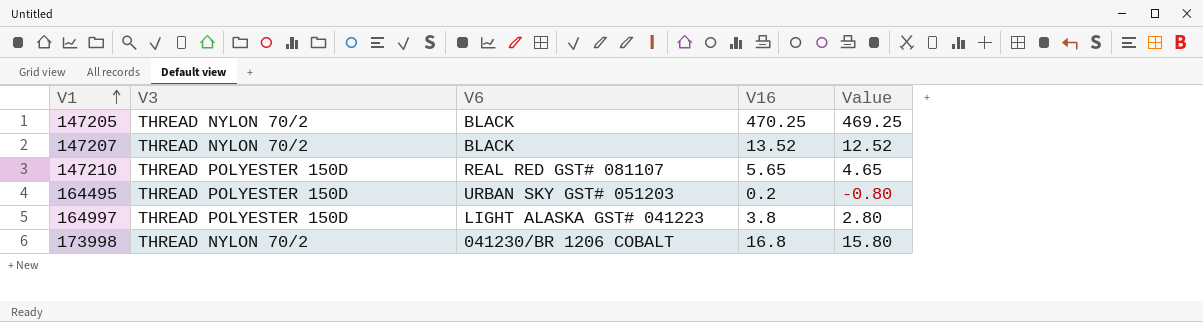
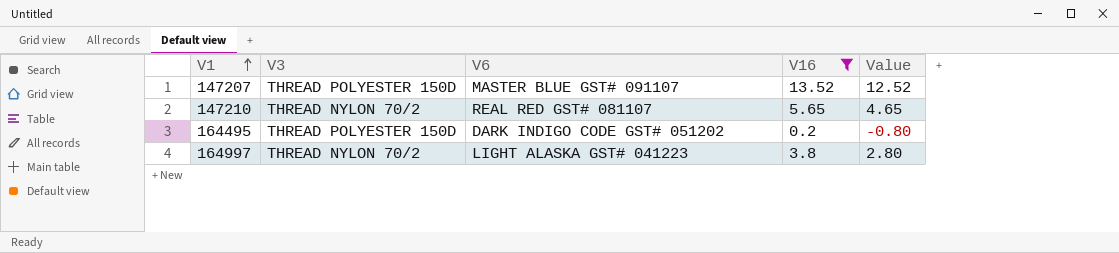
filter: none -> V16 <= 13.52
147207 | V3: THREAD NYLON 70/2 -> THREAD POLYESTER 150D
147207 | V6: BLACK -> MASTER BLUE GST# 091107
147210 | V3: THREAD POLYESTER 150D -> THREAD NYLON 70/2
164495 | V6: URBAN SKY GST# 051203 -> DARK INDIGO CODE GST# 051202
164997 | V3: THREAD POLYESTER 150D -> THREAD NYLON 70/2

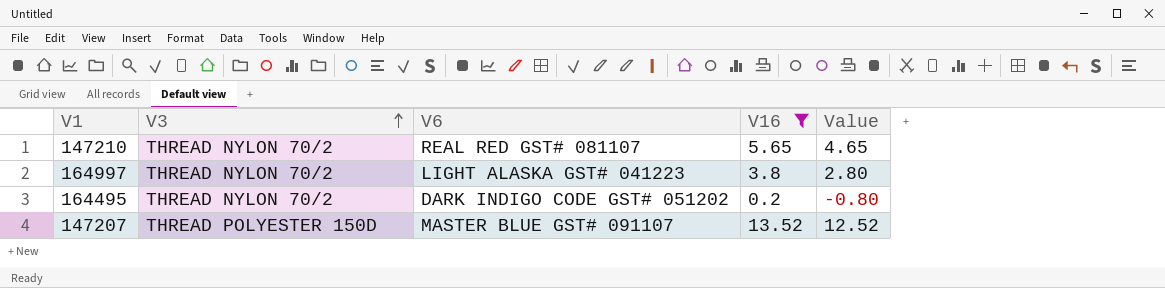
row order: V1 ascending -> V3 ascending
164495 | V3: THREAD POLYESTER 150D -> THREAD NYLON 70/2

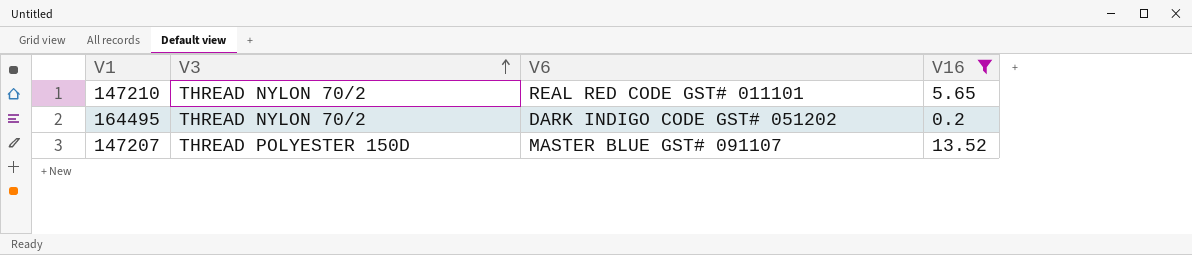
column Value | formula: [V16] - 1 -> none
row 164997: THREAD NYLON 70/2 | LIGHT ALASKA GST# 041223 | 3.8 | 2.80 -> none
147210 | V6: REAL RED GST# 081107 -> REAL RED CODE GST# 011101

